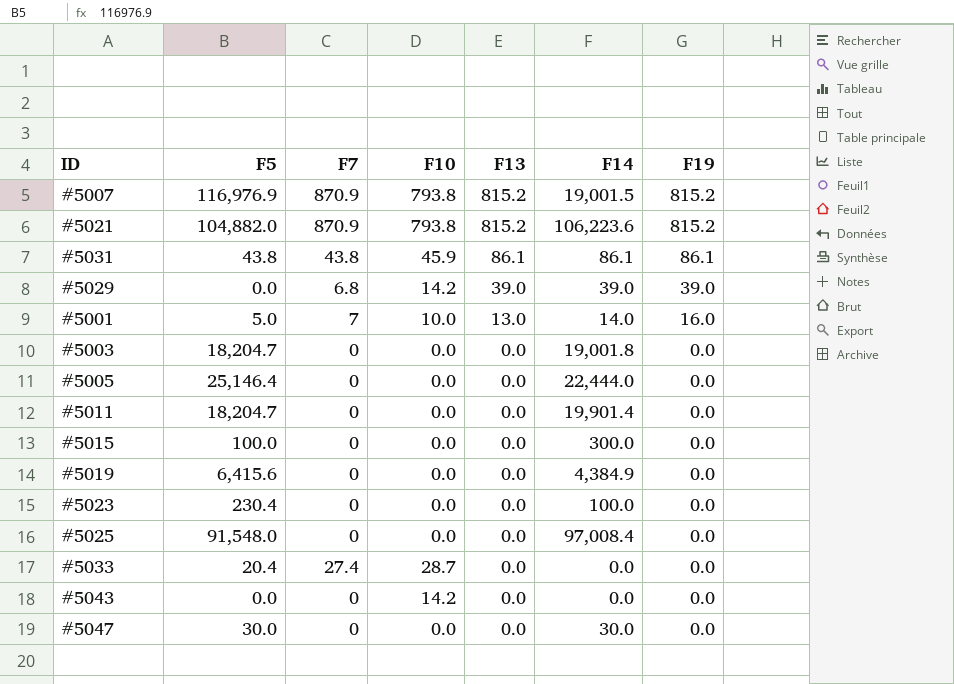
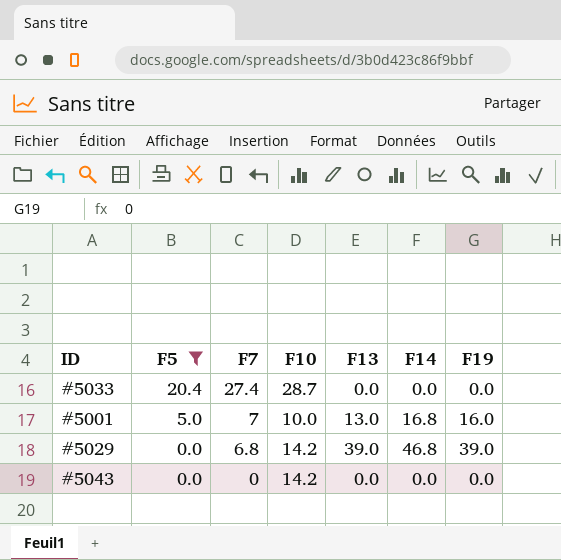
filter: none -> F5 <= 20.4
row order: F13 descending -> F5 descending
#5001 | F14: 14.0 -> 16.8
#5029 | F14: 39.0 -> 46.8

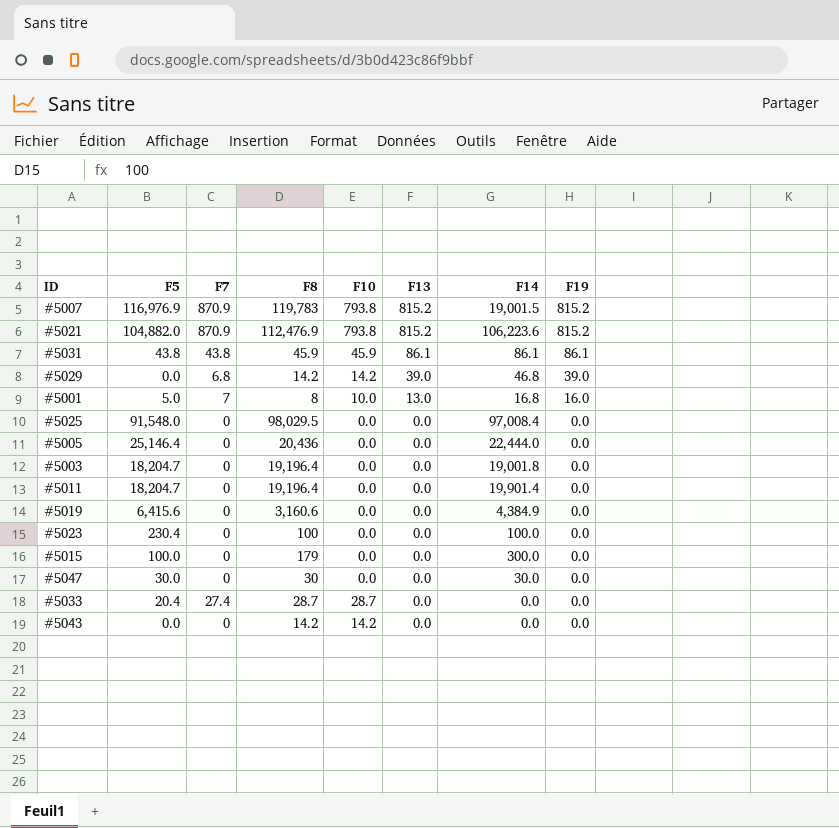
filter: F5 <= 20.4 -> none
row order: F5 descending -> F13 descending
column F8 | position: none -> 4

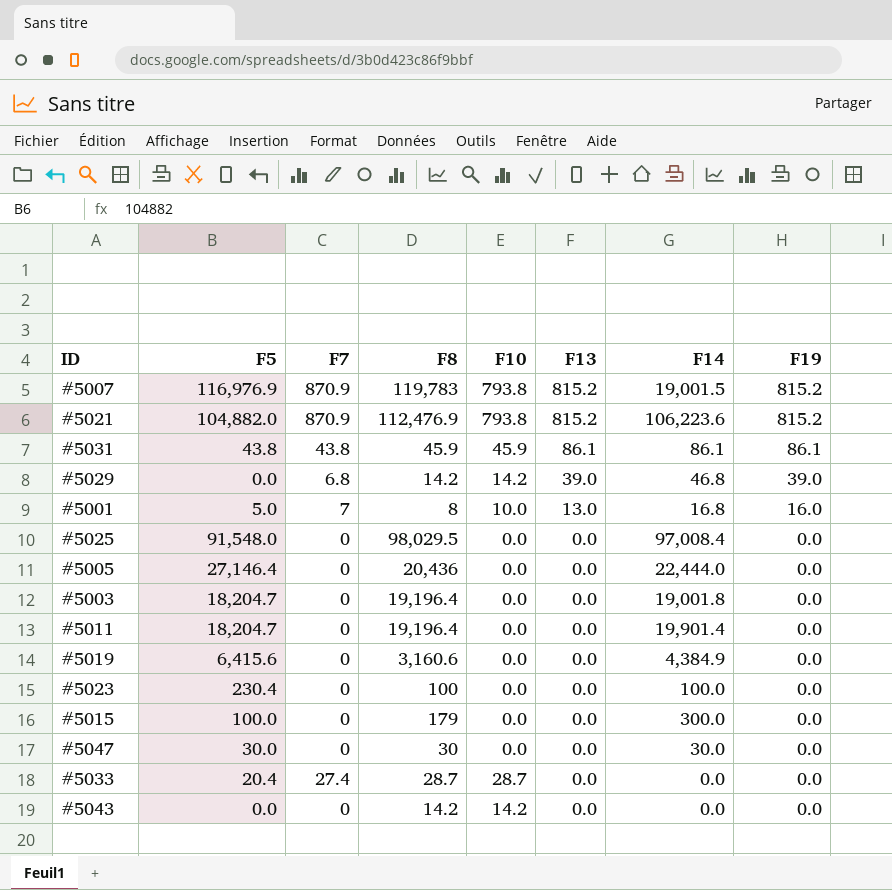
#5005 | F5: 25,146.4 -> 27,146.4

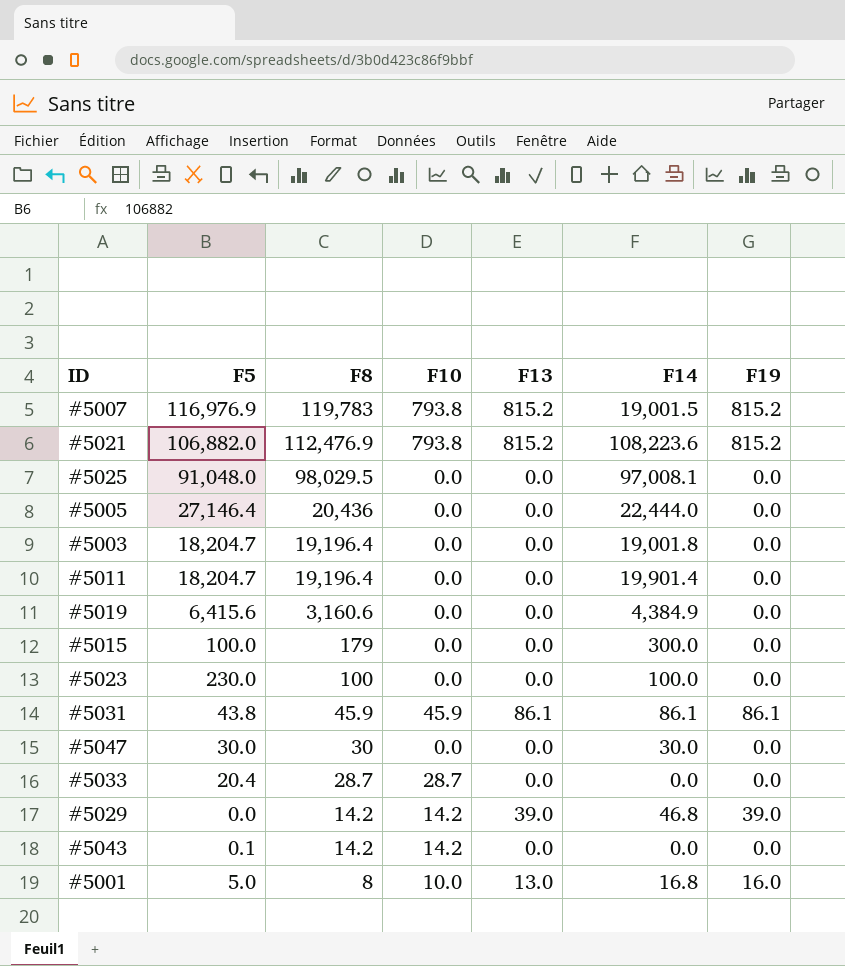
row order: F13 descending -> F8 descending
column F7 | position: 3 -> none
#5021 | F5: 104,882.0 -> 106,882.0
#5021 | F14: 106,223.6 -> 108,223.6
#5025 | F5: 91,548.0 -> 91,048.0
#5025 | F14: 97,008.4 -> 97,008.1
#5023 | F5: 230.4 -> 230.0
#5043 | F5: 0.0 -> 0.1

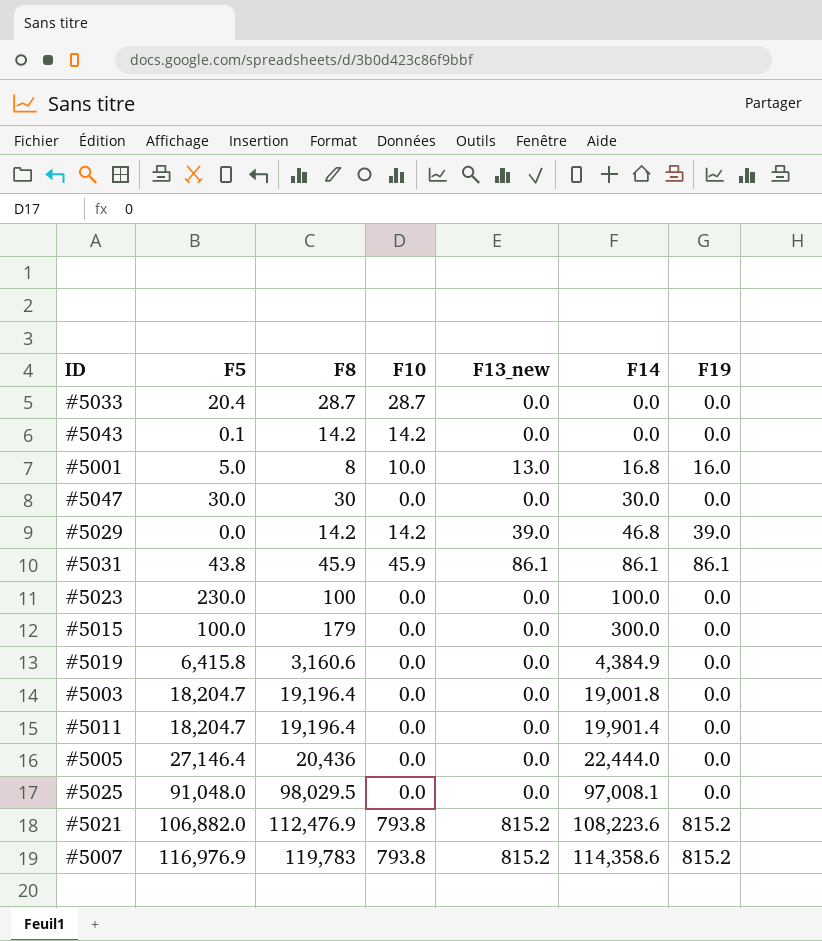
row order: F8 descending -> F14 ascending
column name: F13 -> F13_new
#5019 | F5: 6,415.6 -> 6,415.8
#5007 | F14: 19,001.5 -> 114,358.6

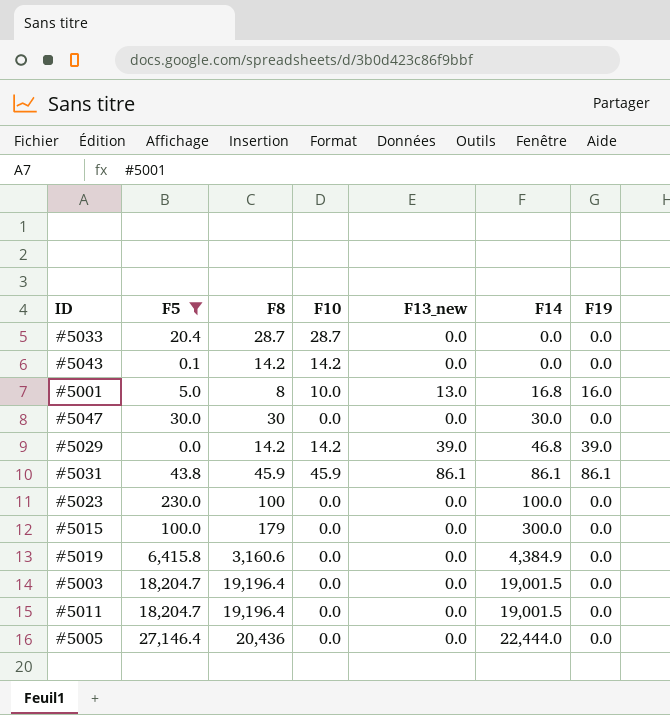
filter: none -> F5 <= 27,146.4
#5003 | F14: 19,001.8 -> 19,001.5
#5011 | F14: 19,901.4 -> 19,001.5

